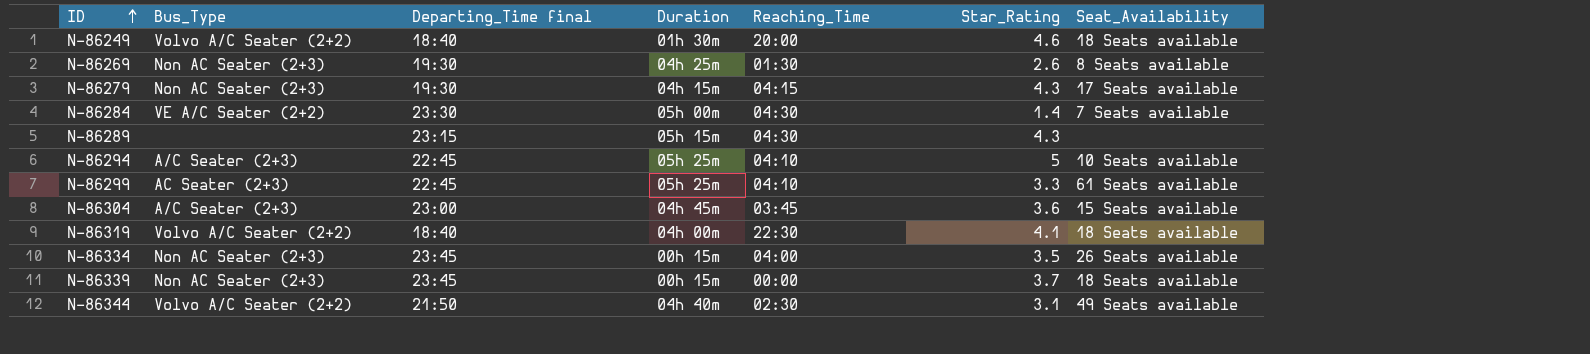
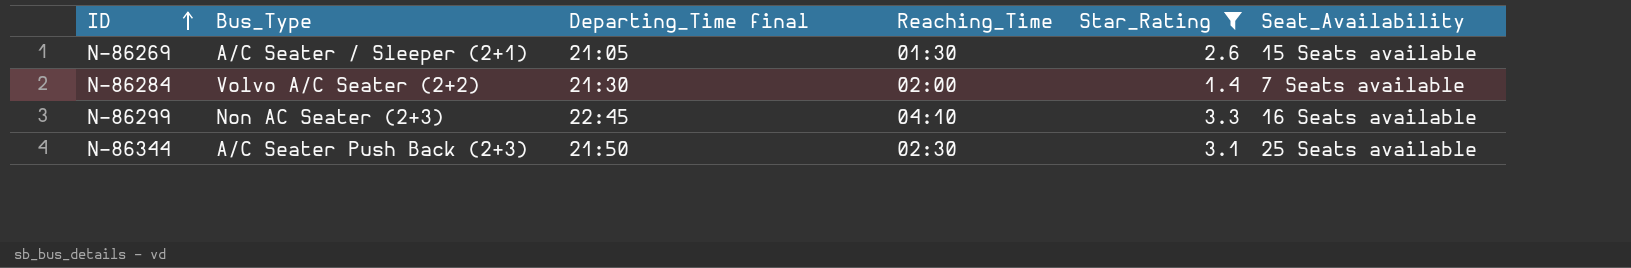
filter: none -> Star_Rating <= 3.3
column Duration | position: 4 -> none
N-86269 | Bus_Type: Non AC Seater (2+3) -> A/C Seater / Sleeper (2+1)
N-86269 | Departing_Time final: 19:30 -> 21:05
N-86269 | Seat_Availability: 8 Seats available -> 15 Seats available
N-86284 | Bus_Type: VE A/C Seater (2+2) -> Volvo A/C Seater (2+2)
N-86284 | Departing_Time final: 23:30 -> 21:30
N-86284 | Reaching_Time: 04:30 -> 02:00
N-86299 | Bus_Type: AC Seater (2+3) -> Non AC Seater (2+3)
N-86299 | Seat_Availability: 61 Seats available -> 16 Seats available
N-86344 | Bus_Type: Volvo A/C Seater (2+2) -> A/C Seater Push Back (2+3)
N-86344 | Seat_Availability: 49 Seats available -> 25 Seats available

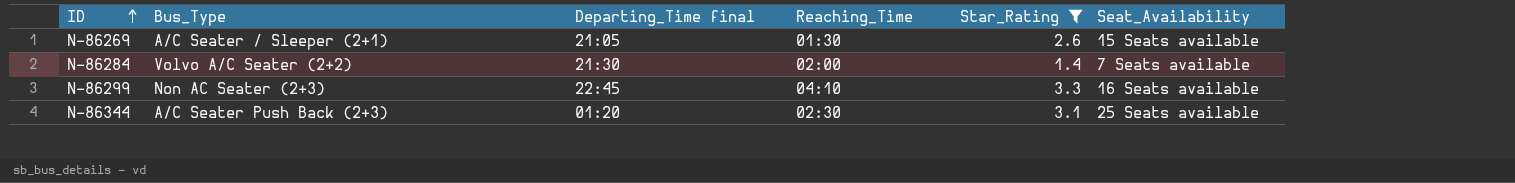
N-86344 | Departing_Time final: 21:50 -> 01:20

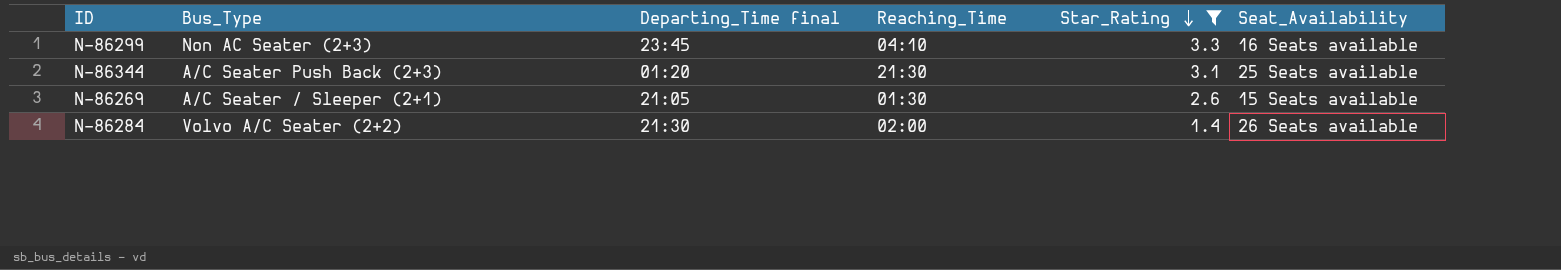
row order: ID ascending -> Star_Rating descending
N-86299 | Departing_Time final: 22:45 -> 23:45
N-86344 | Reaching_Time: 02:30 -> 21:30
N-86284 | Seat_Availability: 7 Seats available -> 26 Seats available

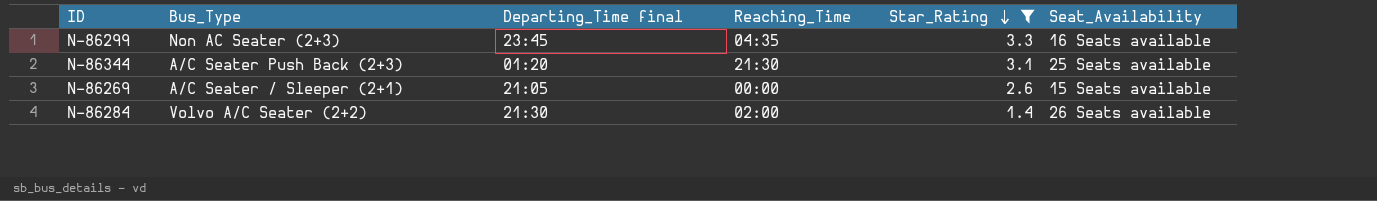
N-86299 | Reaching_Time: 04:10 -> 04:35
N-86269 | Reaching_Time: 01:30 -> 00:00

